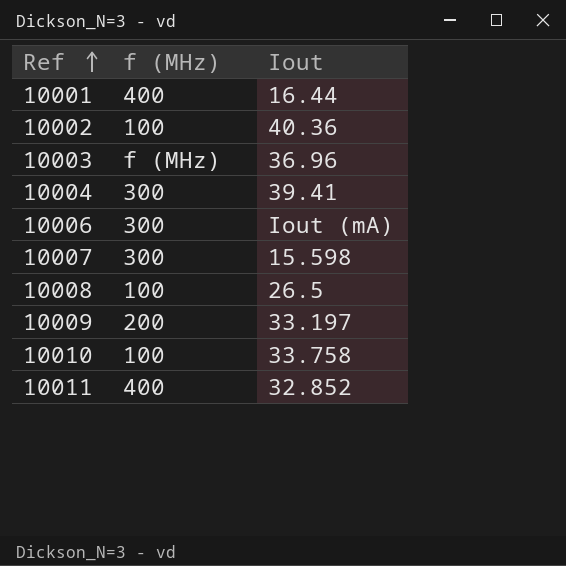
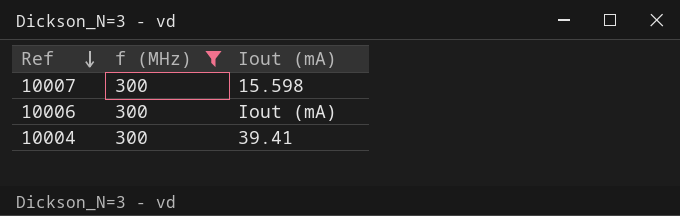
filter: none -> f (MHz) = 300
row order: Ref ascending -> Ref descending
column name: Iout -> Iout (mA)

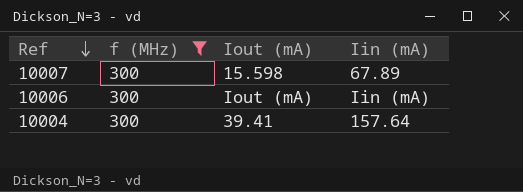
column Iin (mA) | position: none -> 4

